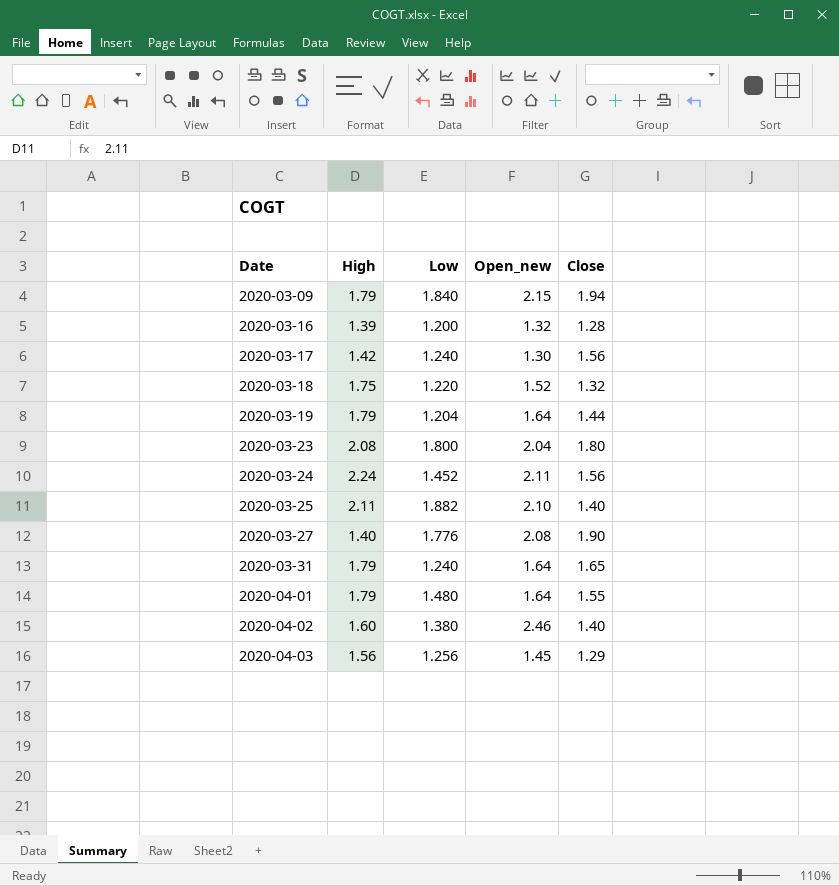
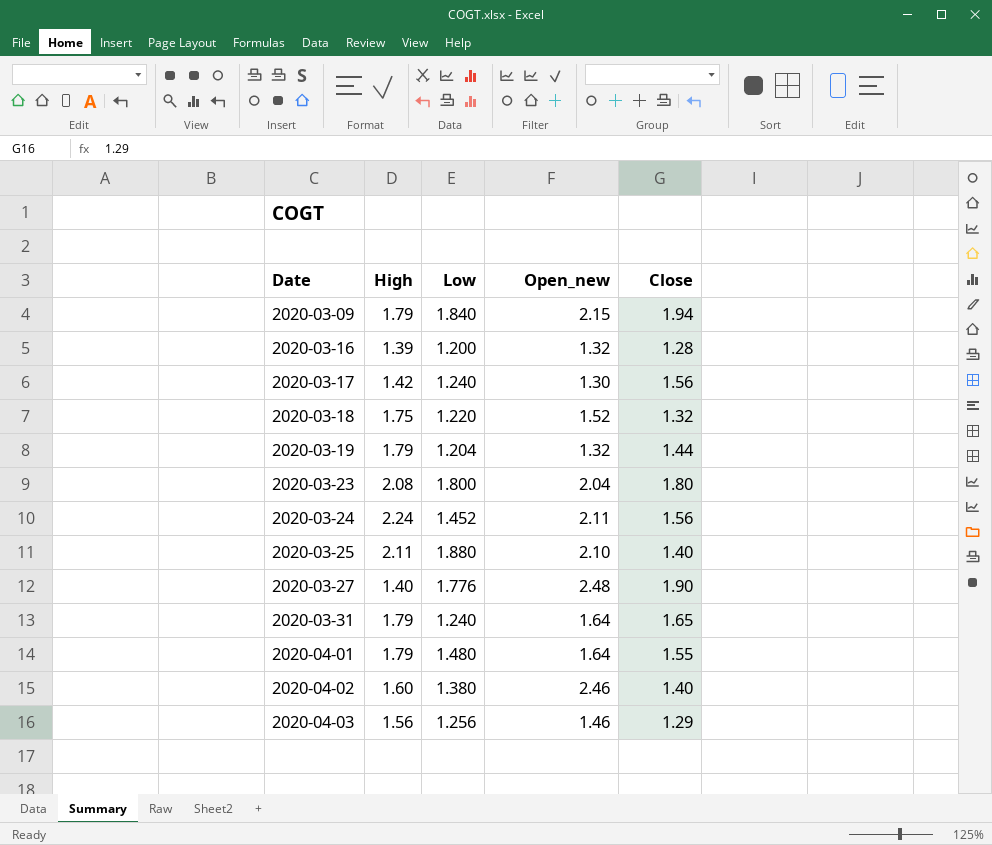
2020-03-19 | Open_new: 1.64 -> 1.32
2020-03-25 | Low: 1.882 -> 1.880
2020-03-27 | Open_new: 2.08 -> 2.48
2020-04-03 | Open_new: 1.45 -> 1.46

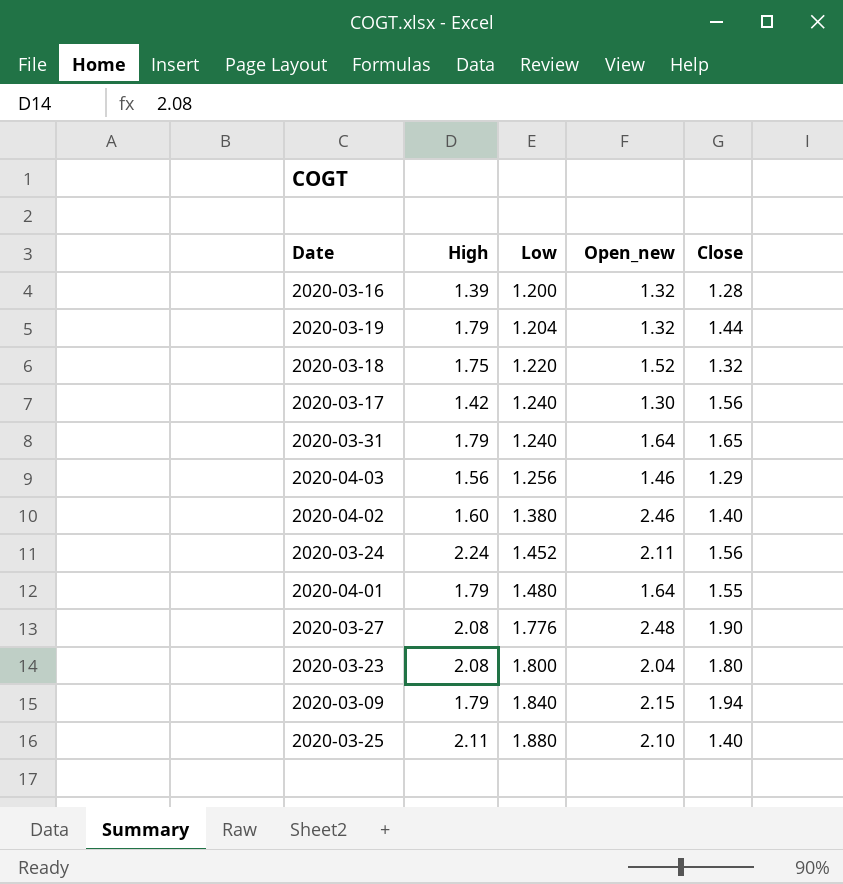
row order: Date ascending -> Low ascending
2020-03-27 | High: 1.40 -> 2.08

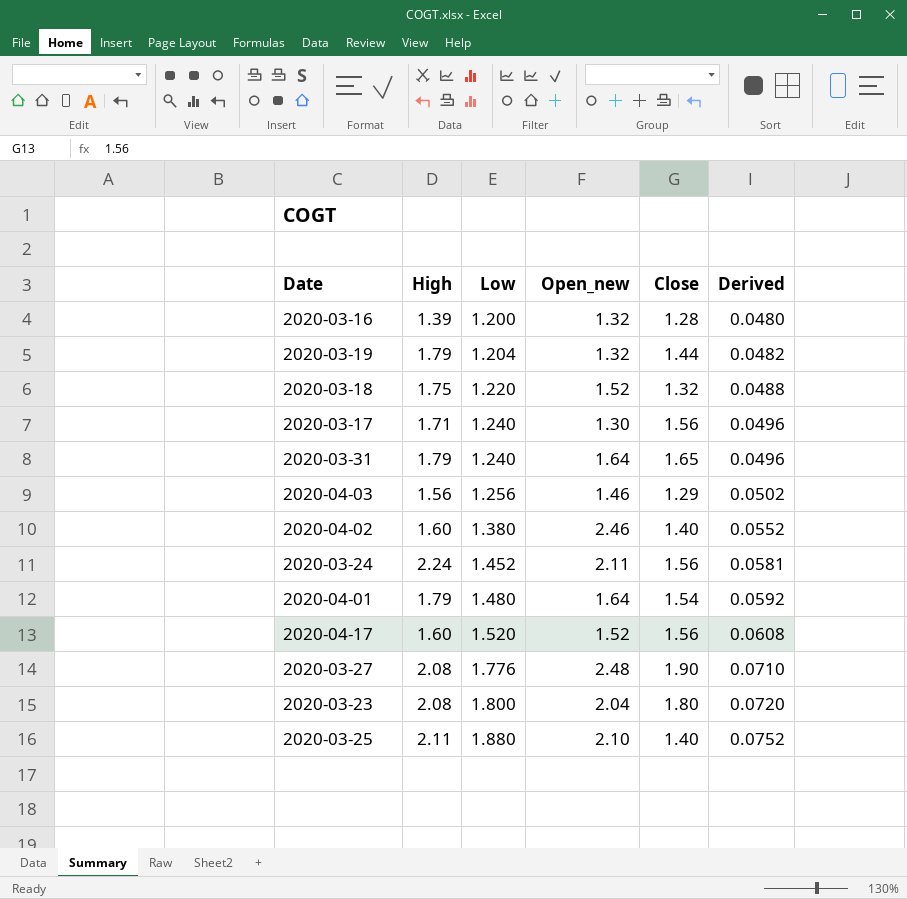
column Derived | formula: none -> [Low] * 0.04
row 2020-03-09: 1.79 | 1.840 | 2.15 | 1.94 -> none
2020-03-17 | High: 1.42 -> 1.71
2020-04-01 | Close: 1.55 -> 1.54
row 2020-04-17: none -> 1.60 | 1.520 | 1.52 | 1.56 | 0.0608

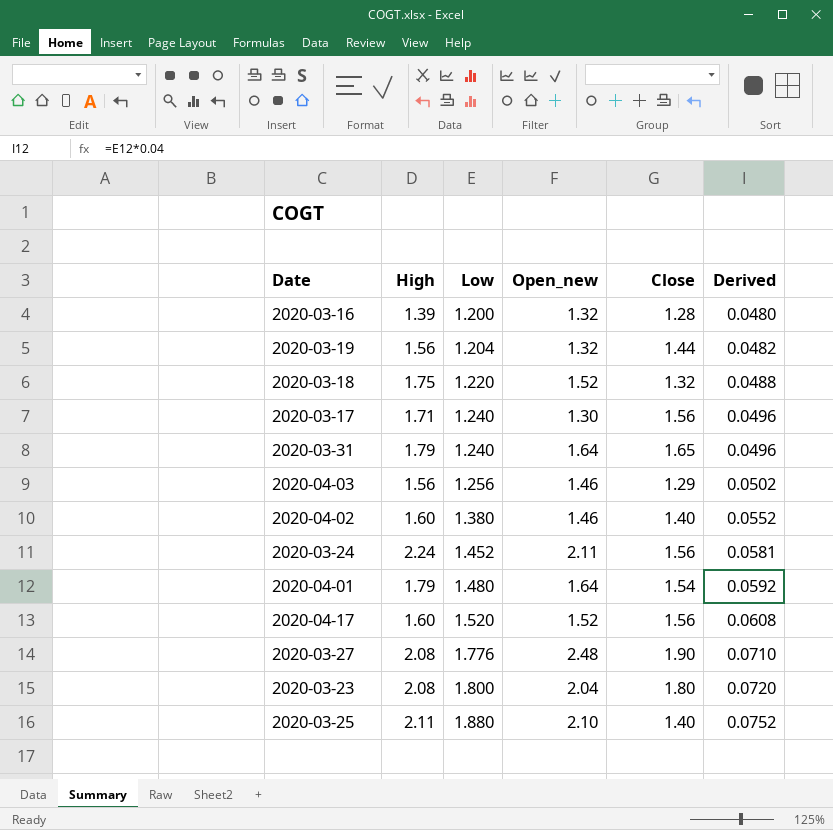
2020-03-19 | High: 1.79 -> 1.56
2020-04-02 | Open_new: 2.46 -> 1.46

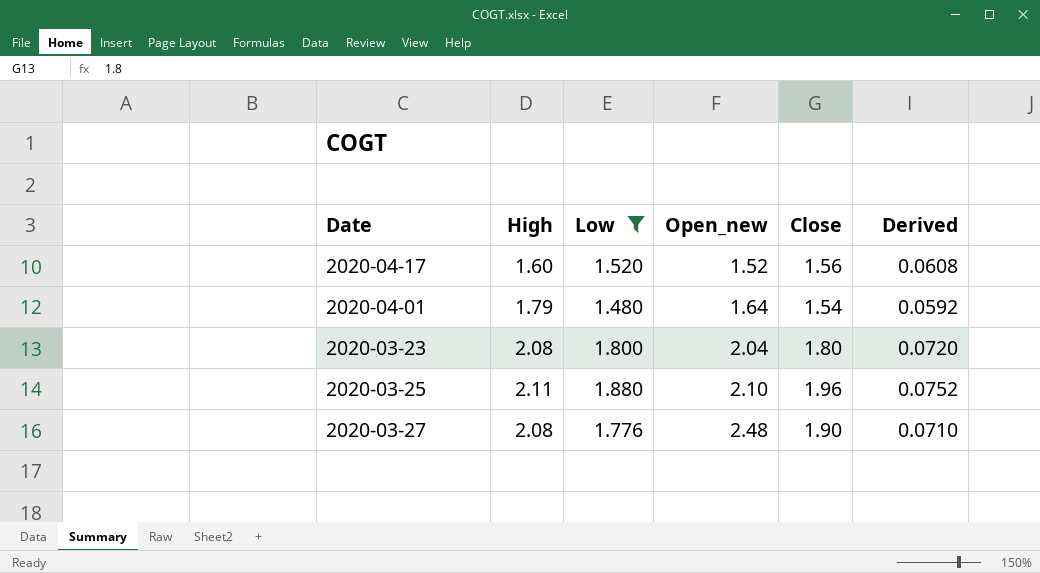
filter: none -> Low >= 1.480
row order: Low ascending -> Open_new ascending
2020-03-25 | Close: 1.40 -> 1.96

